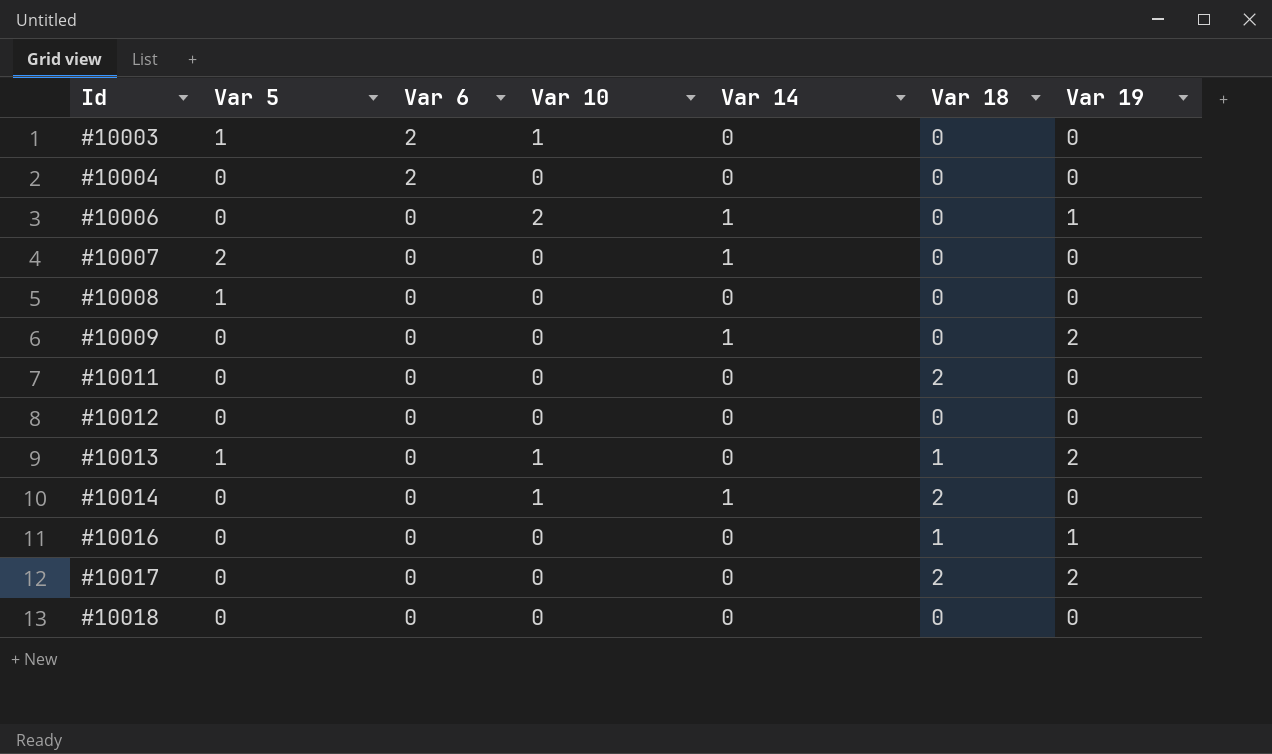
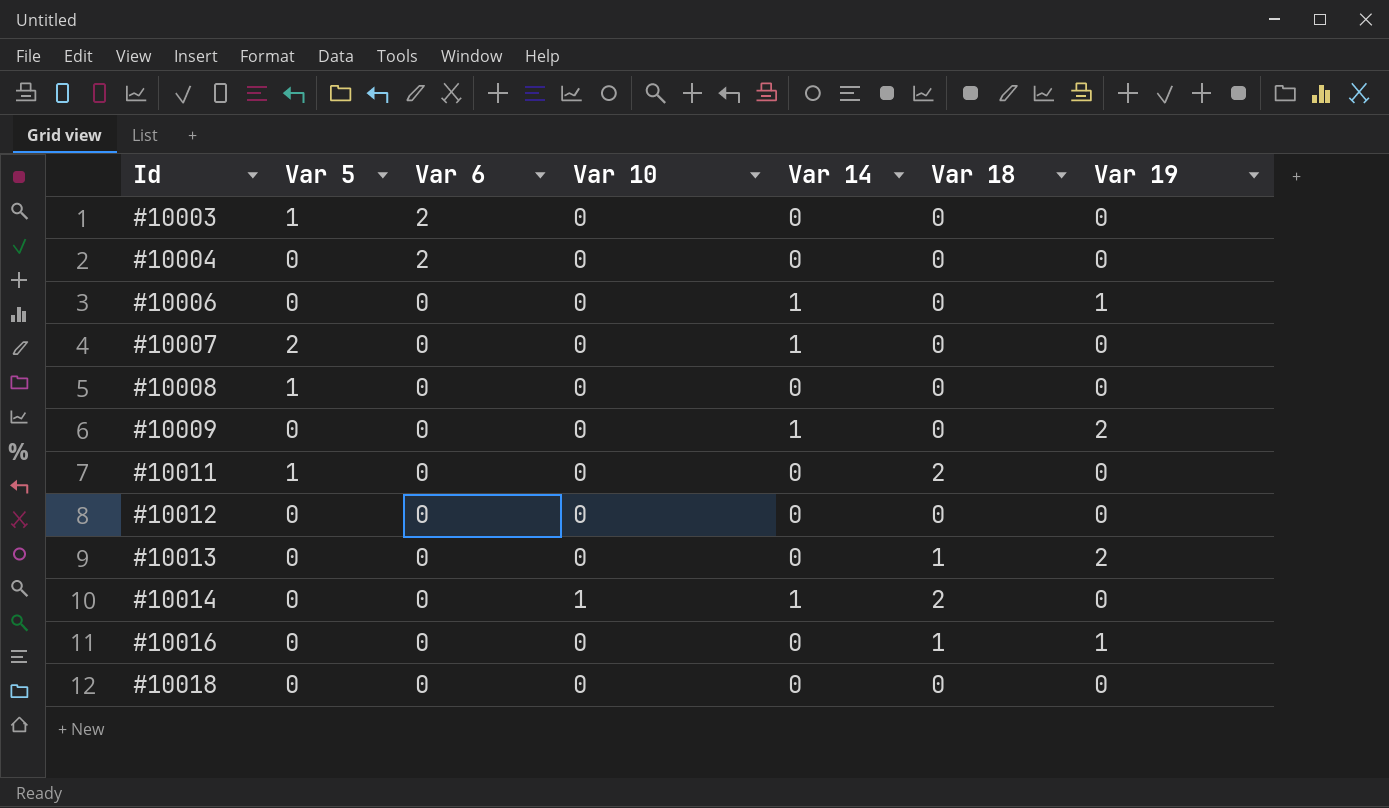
row #10017: 0 | 0 | 0 | 0 | 2 | 2 -> none
#10003 | Var 10: 1 -> 0
#10006 | Var 10: 2 -> 0
#10011 | Var 5: 0 -> 1
#10013 | Var 5: 1 -> 0
#10013 | Var 10: 1 -> 0

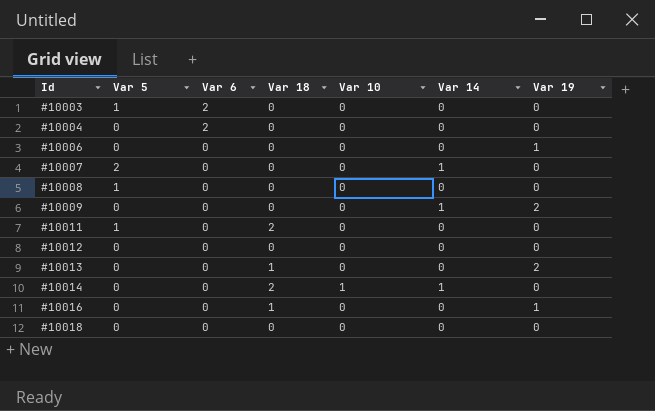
column Var 18 | position: 6 -> 4
#10006 | Var 14: 1 -> 0

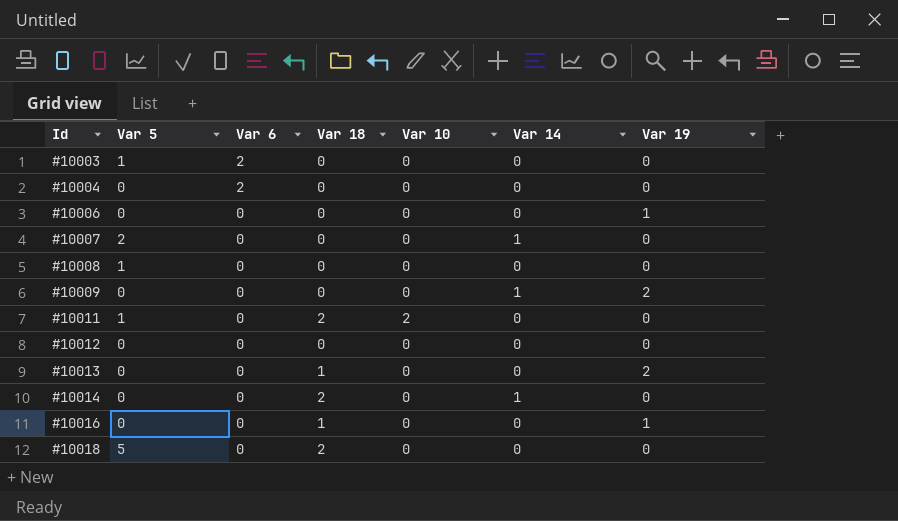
#10011 | Var 10: 0 -> 2
#10014 | Var 10: 1 -> 0
#10018 | Var 5: 0 -> 5
#10018 | Var 18: 0 -> 2

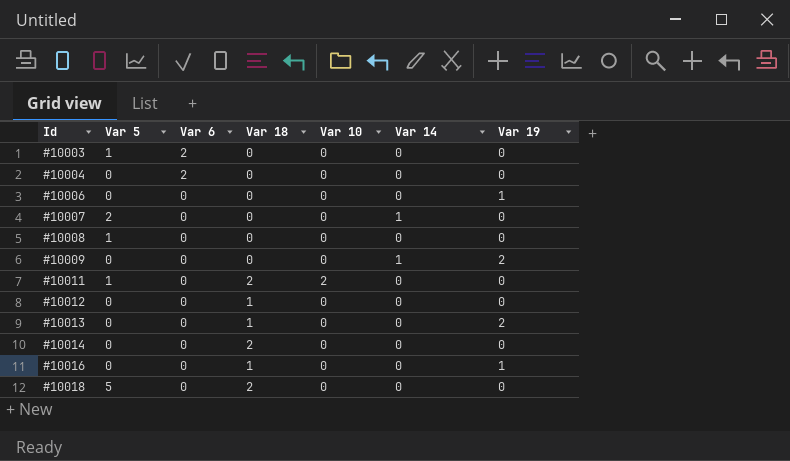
#10012 | Var 18: 0 -> 1
#10014 | Var 14: 1 -> 0

